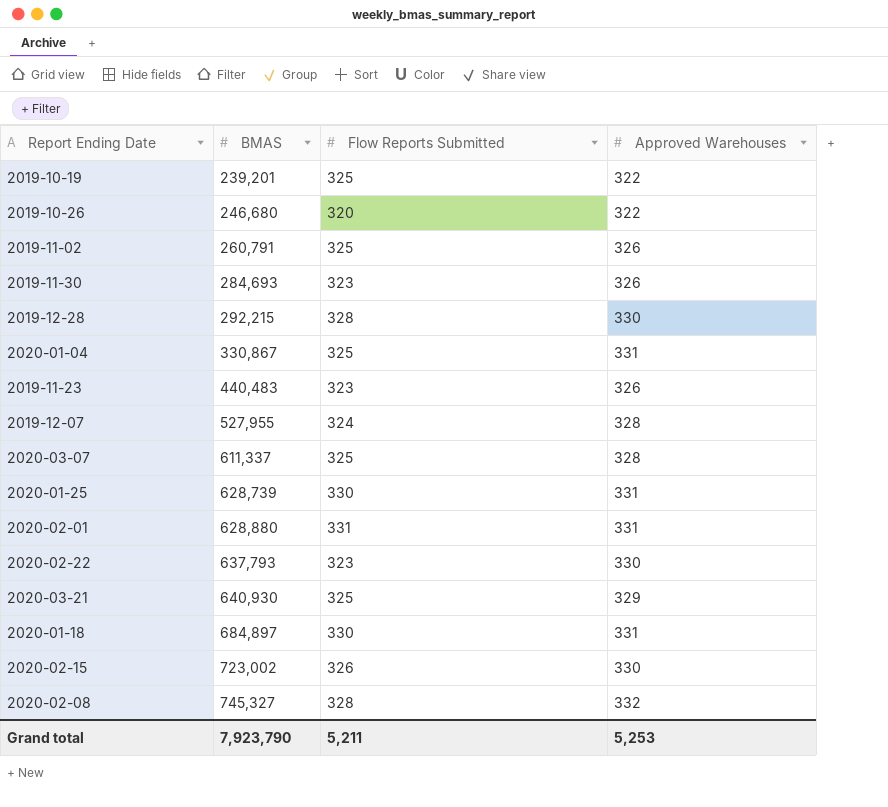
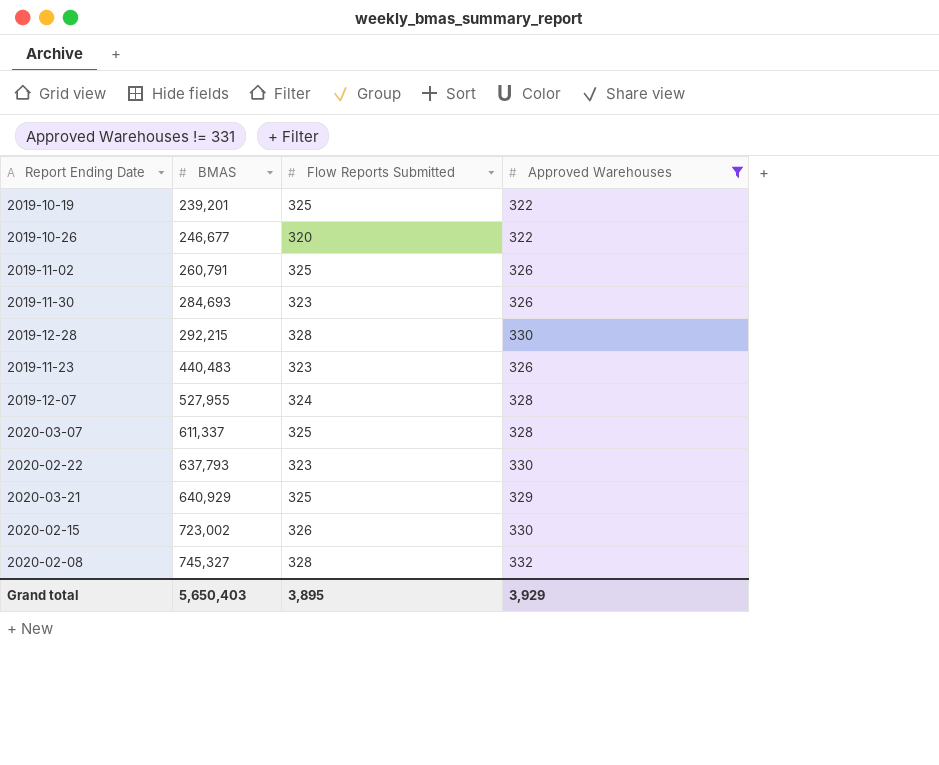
filter: none -> Approved Warehouses != 331
2019-10-26 | BMAS: 246,680 -> 246,677
2020-03-21 | BMAS: 640,930 -> 640,929
Grand total | BMAS: 7,923,790 -> 5,650,403
Grand total | Flow Reports Submitted: 5,211 -> 3,895
Grand total | Approved Warehouses: 5,253 -> 3,929

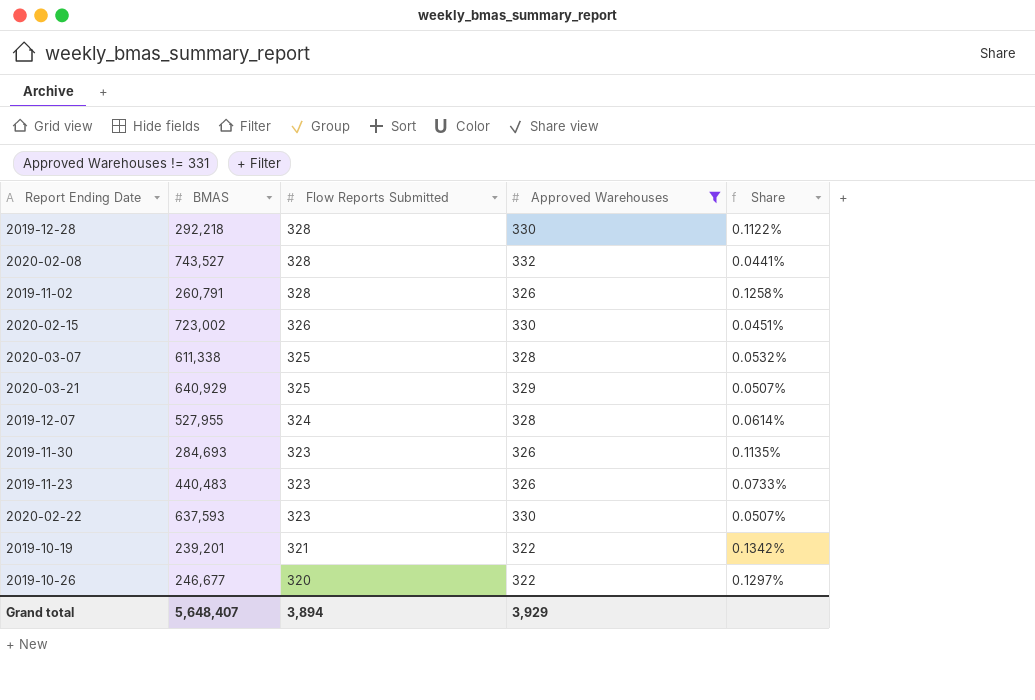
row order: BMAS ascending -> Flow Reports Submitted descending
column Share | formula: none -> [Flow Reports Submitted] / [BMAS]
2019-12-28 | BMAS: 292,215 -> 292,218
2020-02-08 | BMAS: 745,327 -> 743,527
2019-11-02 | Flow Reports Submitted: 325 -> 328
2020-03-07 | BMAS: 611,337 -> 611,338
2020-02-22 | BMAS: 637,793 -> 637,593
2019-10-19 | Flow Reports Submitted: 325 -> 321
Grand total | BMAS: 5,650,403 -> 5,648,407
Grand total | Flow Reports Submitted: 3,895 -> 3,894

